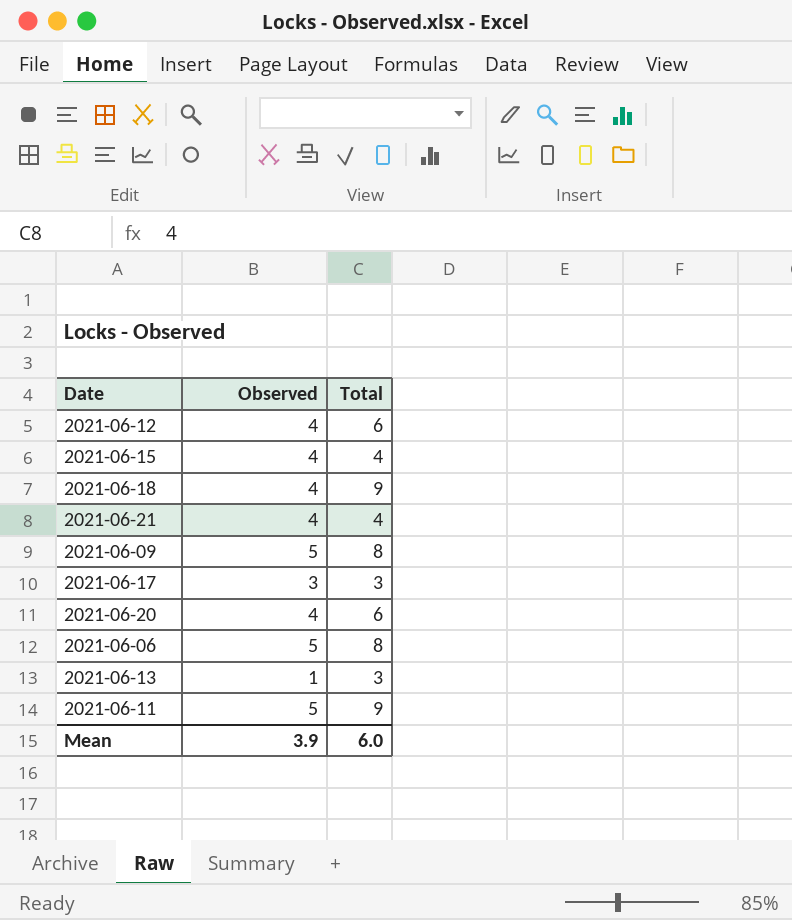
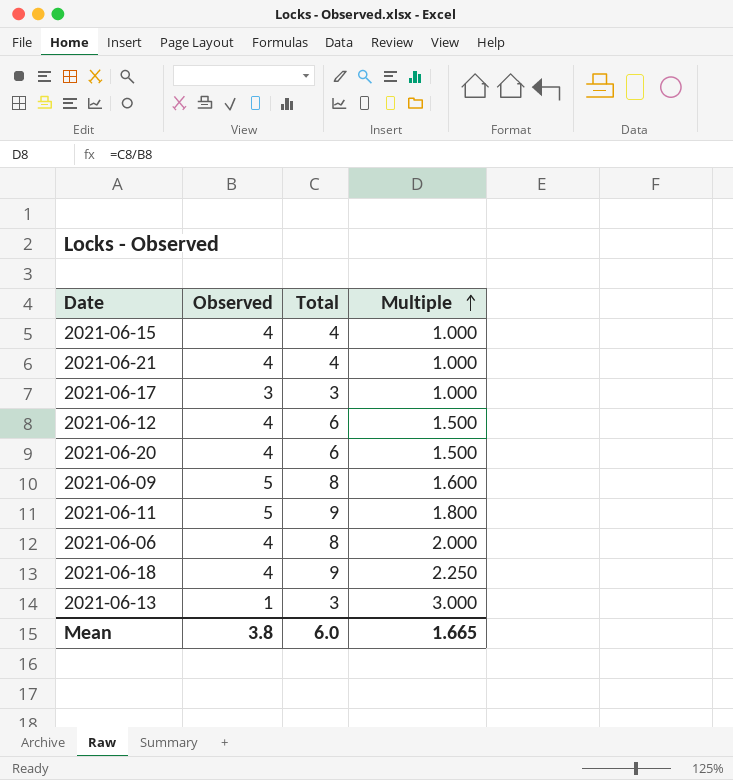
row order: none -> Multiple ascending
column Multiple | formula: none -> [Total] / [Observed]
2021-06-06 | Observed: 5 -> 4
Mean | Observed: 3.9 -> 3.8

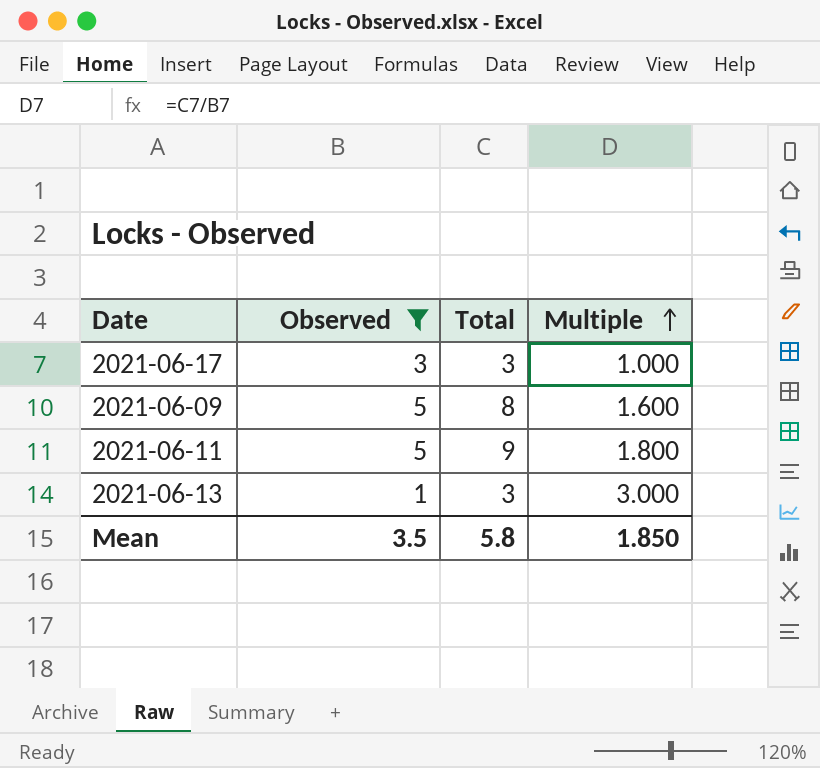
filter: none -> Observed != 4
Mean | Observed: 3.8 -> 3.5
Mean | Total: 6.0 -> 5.8
Mean | Multiple: 1.665 -> 1.850

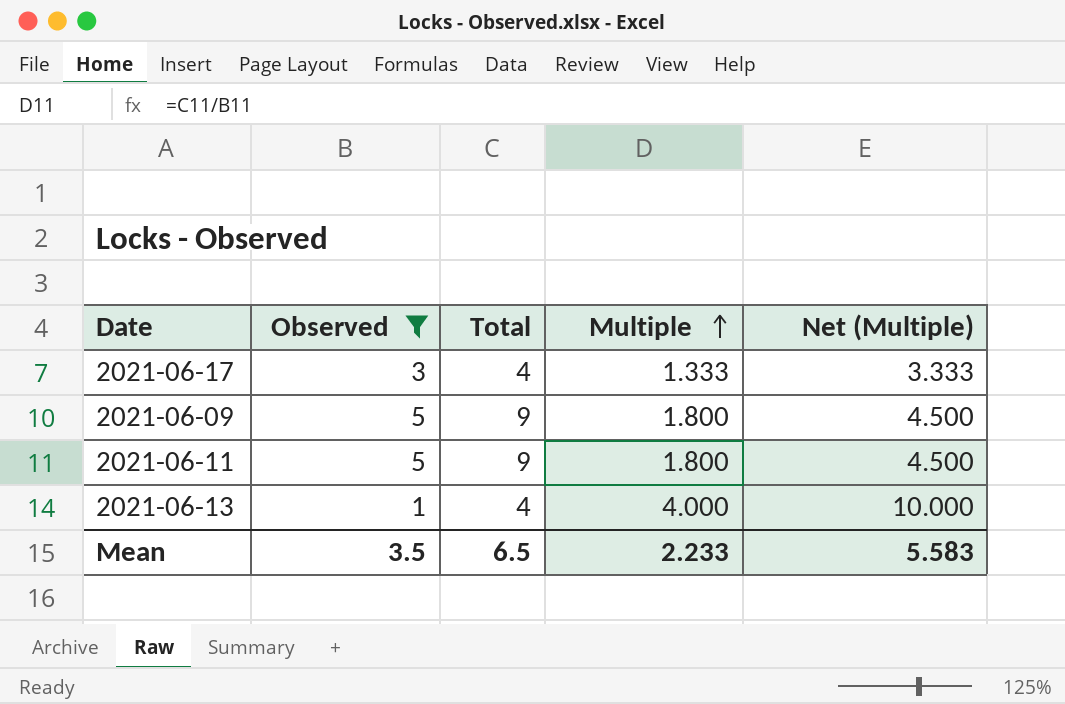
column Net (Multiple) | formula: none -> [Multiple] * 2.5
2021-06-17 | Total: 3 -> 4
2021-06-17 | Multiple: 1.000 -> 1.333
2021-06-09 | Total: 8 -> 9
2021-06-09 | Multiple: 1.600 -> 1.800
2021-06-13 | Total: 3 -> 4
2021-06-13 | Multiple: 3.000 -> 4.000
Mean | Total: 5.8 -> 6.5
Mean | Multiple: 1.850 -> 2.233

